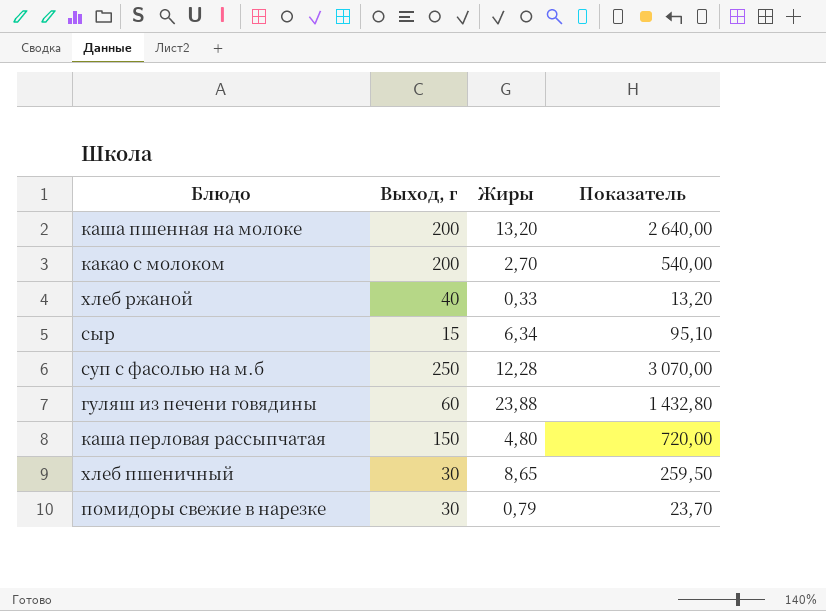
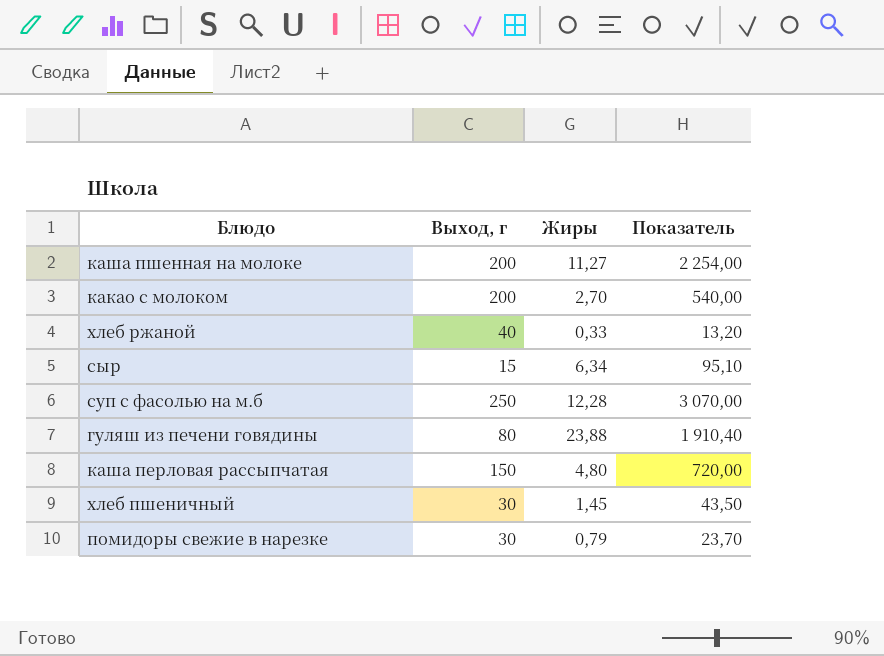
каша пшенная на молоке | Жиры: 13,20 -> 11,27
каша пшенная на молоке | Показатель: 2 640,00 -> 2 254,00
гуляш из печени говядины | Выход, г: 60 -> 80
гуляш из печени говядины | Показатель: 1 432,80 -> 1 910,40
хлеб пшеничный | Жиры: 8,65 -> 1,45
хлеб пшеничный | Показатель: 259,50 -> 43,50

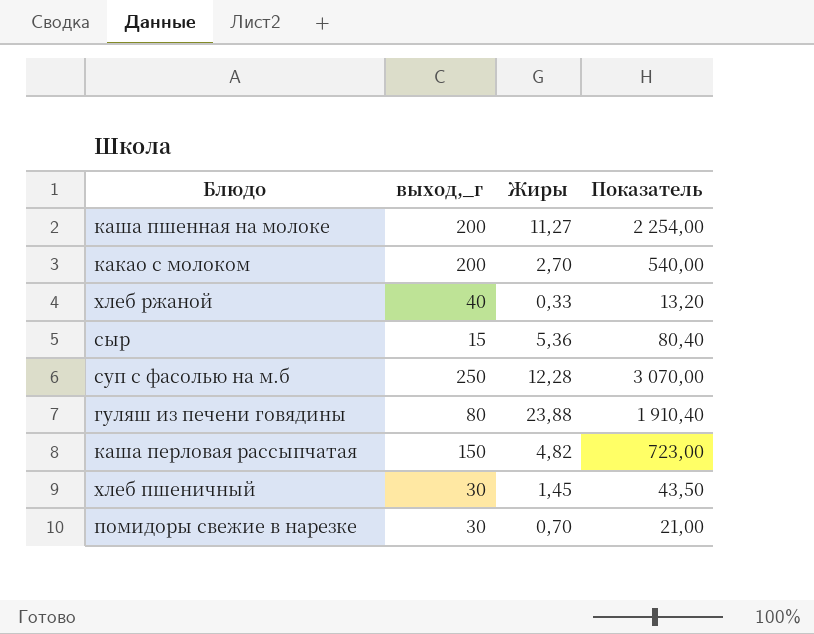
column name: Выход, г -> выход,_г
сыр | Жиры: 6,34 -> 5,36
сыр | Показатель: 95,10 -> 80,40
каша перловая рассыпчатая | Жиры: 4,80 -> 4,82
каша перловая рассыпчатая | Показатель: 720,00 -> 723,00
помидоры свежие в нарезке | Жиры: 0,79 -> 0,70
помидоры свежие в нарезке | Показатель: 23,70 -> 21,00

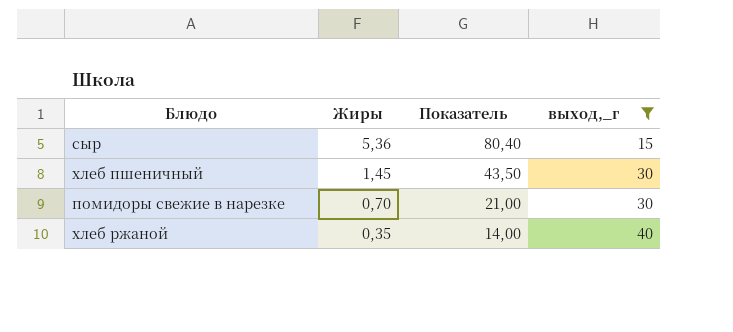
filter: none -> выход,_г <= 40
row order: none -> Жиры descending
column выход,_г | position: 2 -> 4
хлеб ржаной | Жиры: 0,33 -> 0,35
хлеб ржаной | Показатель: 13,20 -> 14,00

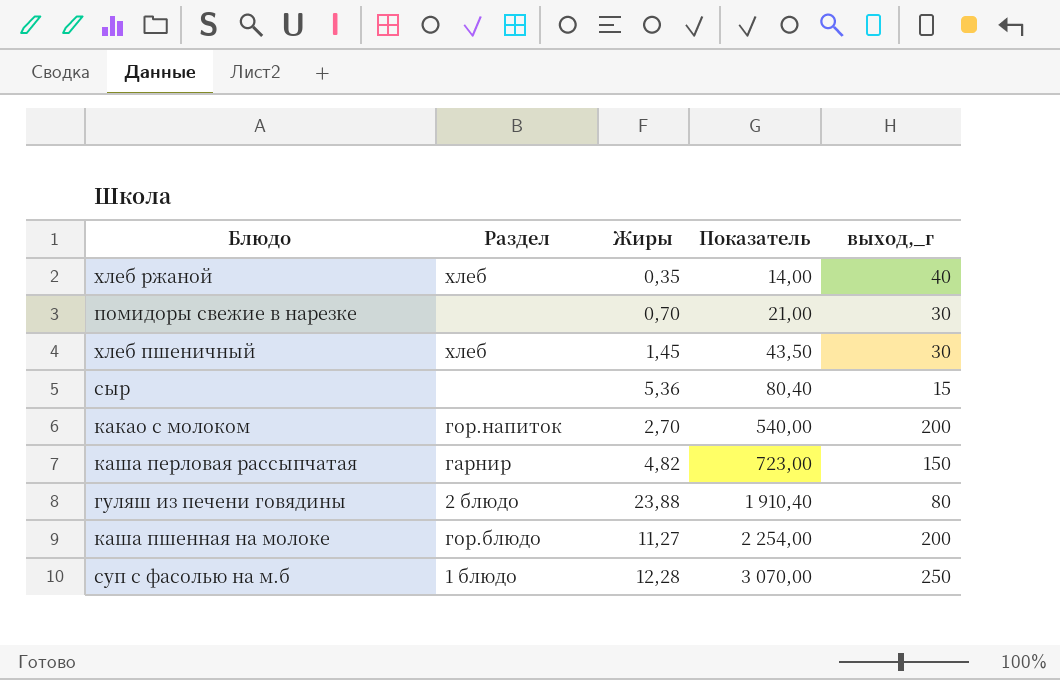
filter: выход,_г <= 40 -> none
row order: Жиры descending -> Показатель ascending
column Раздел | position: none -> 2

